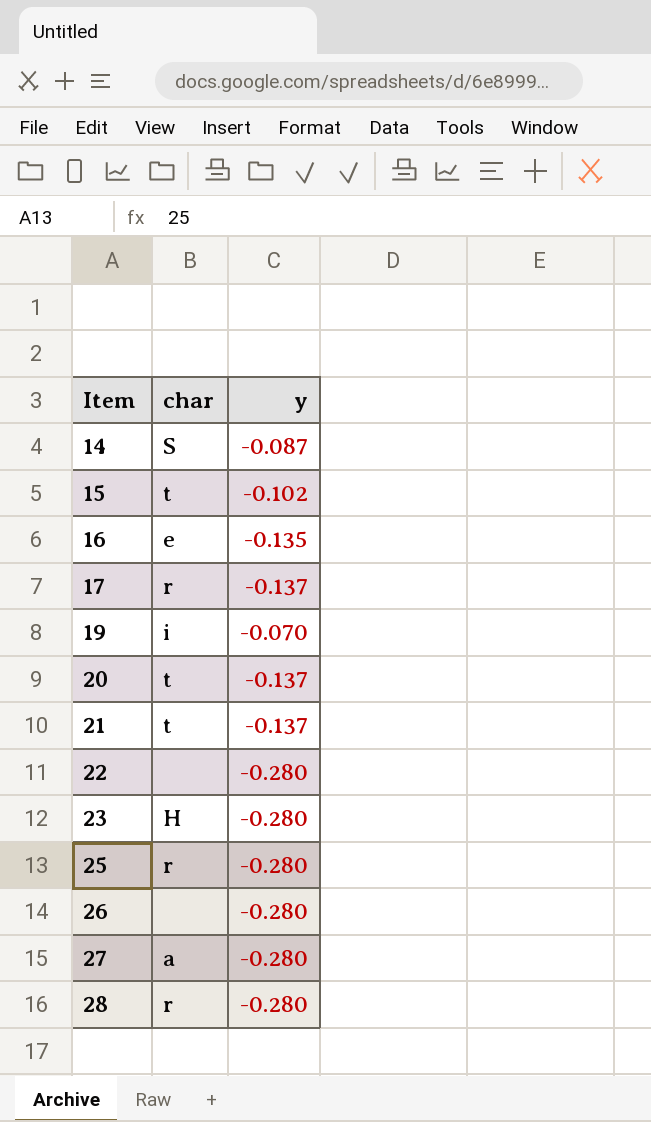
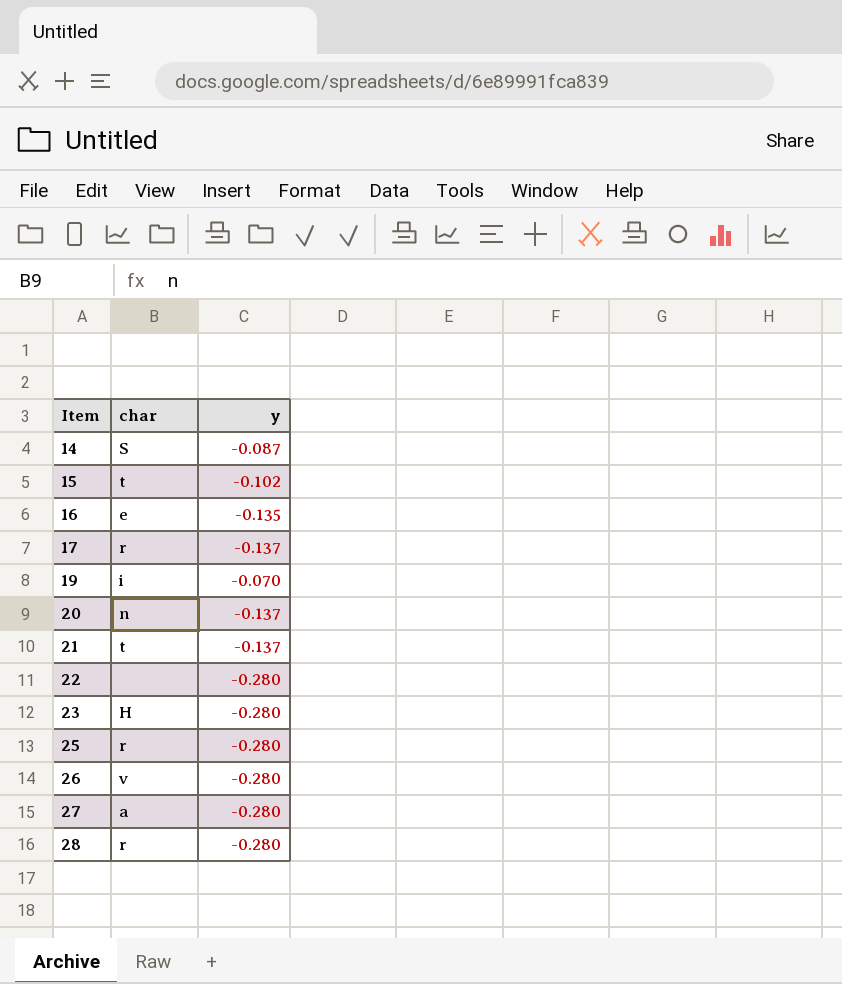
20 | char: t -> n
26 | char: none -> v

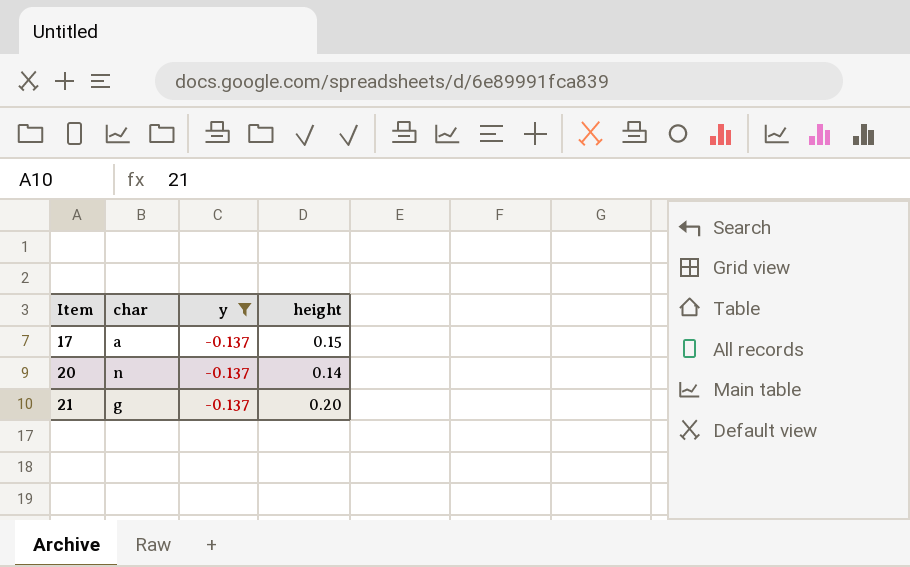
filter: none -> y = -0.137
column height | position: none -> 4
17 | char: r -> a
21 | char: t -> g

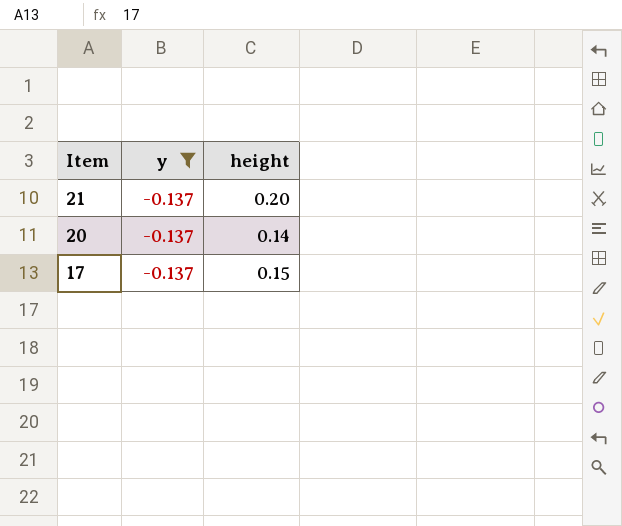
row order: Item ascending -> Item descending
column char | position: 2 -> none

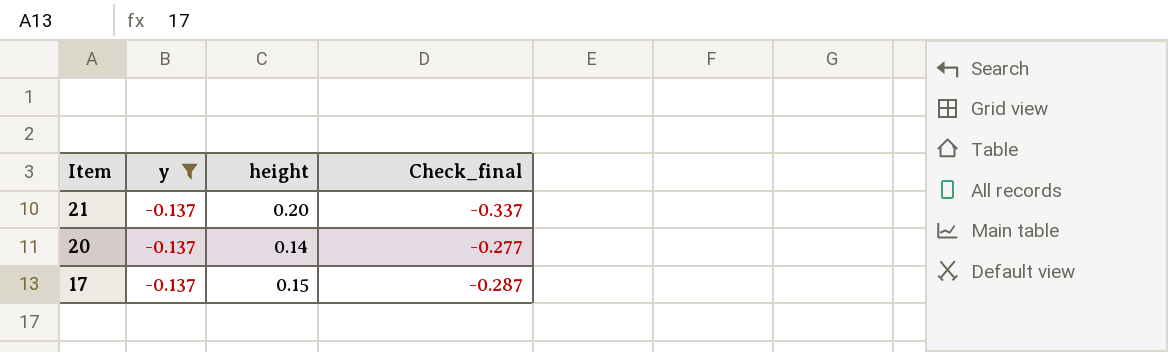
column Check_final | formula: none -> [y] - [height]

